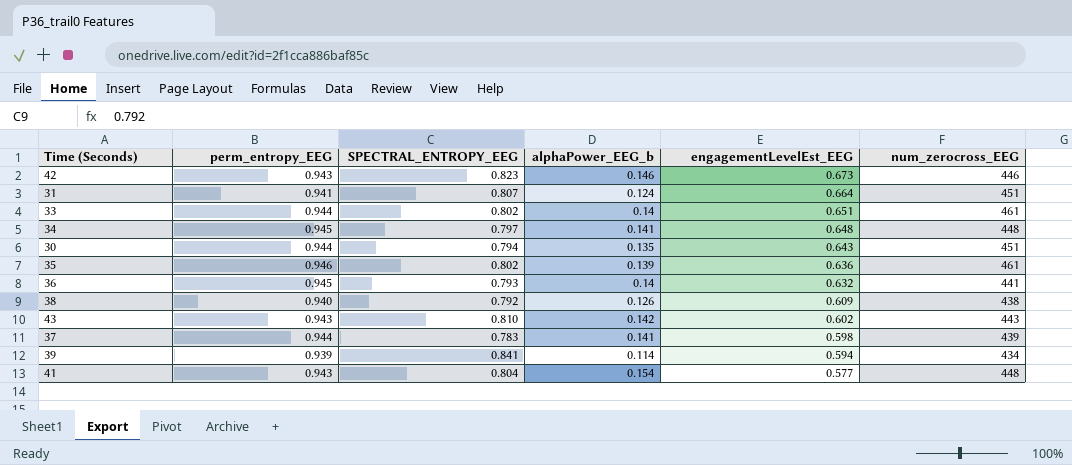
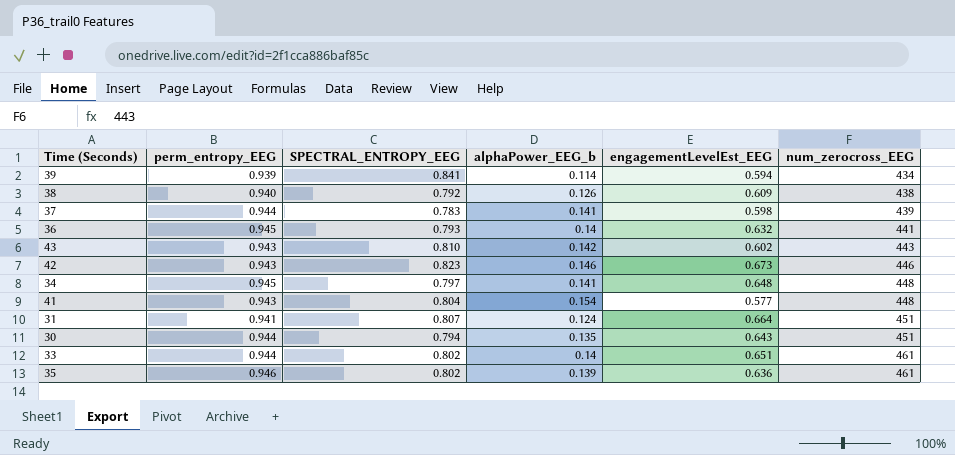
row order: engagementLevelEst_EEG descending -> num_zerocross_EEG ascending

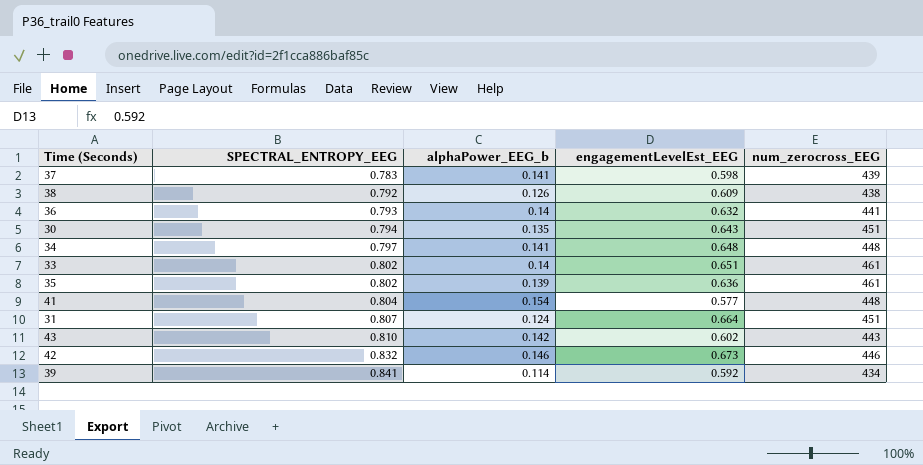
row order: num_zerocross_EEG ascending -> SPECTRAL_ENTROPY_EEG ascending
column perm_entropy_EEG | position: 2 -> none
42 | SPECTRAL_ENTROPY_EEG: 0.823 -> 0.832
39 | engagementLevelEst_EEG: 0.594 -> 0.592

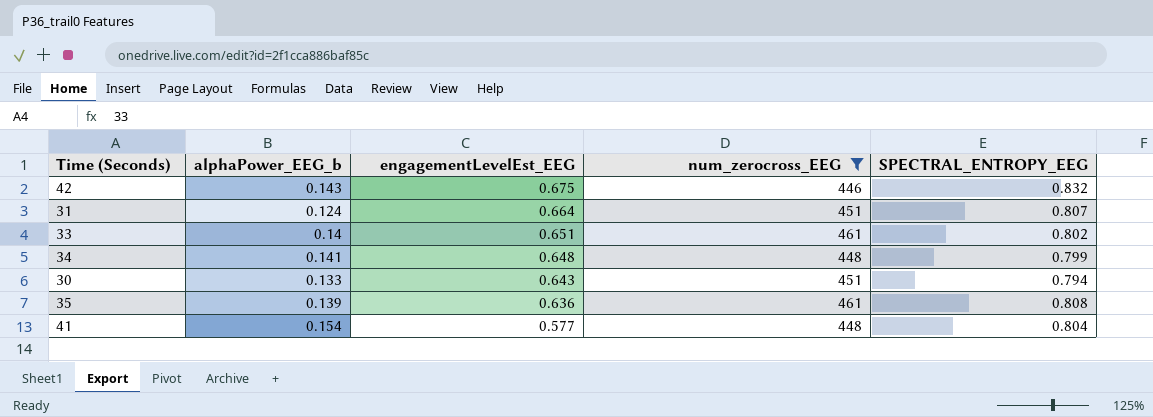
filter: none -> num_zerocross_EEG >= 446
row order: SPECTRAL_ENTROPY_EEG ascending -> engagementLevelEst_EEG descending
column SPECTRAL_ENTROPY_EEG | position: 2 -> 5
42 | alphaPower_EEG_b: 0.146 -> 0.143
42 | engagementLevelEst_EEG: 0.673 -> 0.675
34 | SPECTRAL_ENTROPY_EEG: 0.797 -> 0.799
30 | alphaPower_EEG_b: 0.135 -> 0.133
35 | SPECTRAL_ENTROPY_EEG: 0.802 -> 0.808

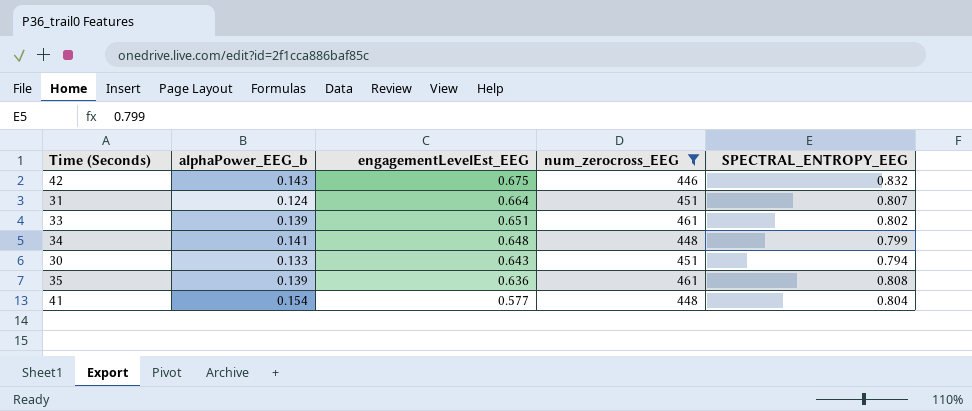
33 | alphaPower_EEG_b: 0.14 -> 0.139

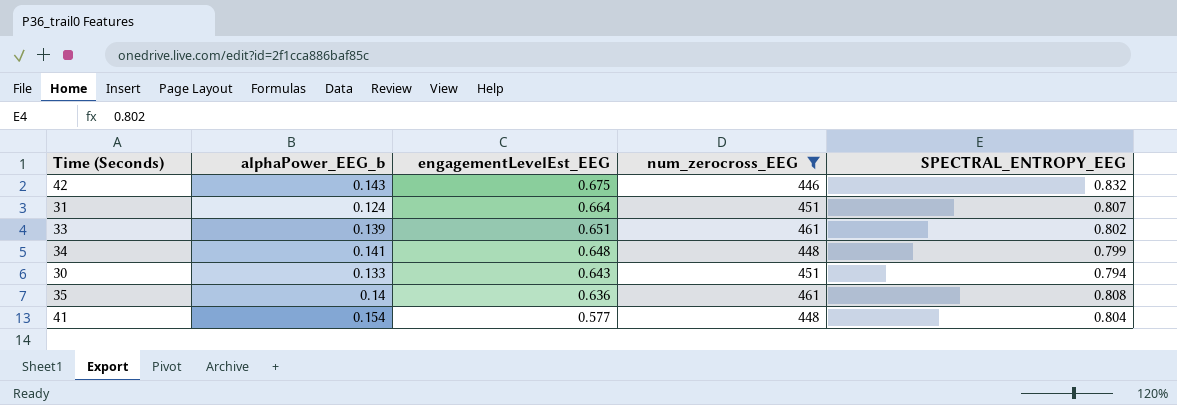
35 | alphaPower_EEG_b: 0.139 -> 0.14

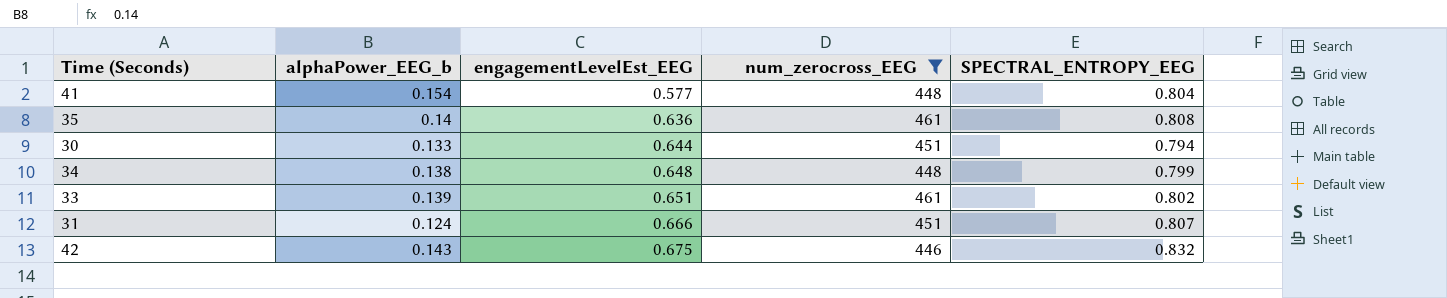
row order: engagementLevelEst_EEG descending -> engagementLevelEst_EEG ascending
30 | engagementLevelEst_EEG: 0.643 -> 0.644
34 | alphaPower_EEG_b: 0.141 -> 0.138
31 | engagementLevelEst_EEG: 0.664 -> 0.666

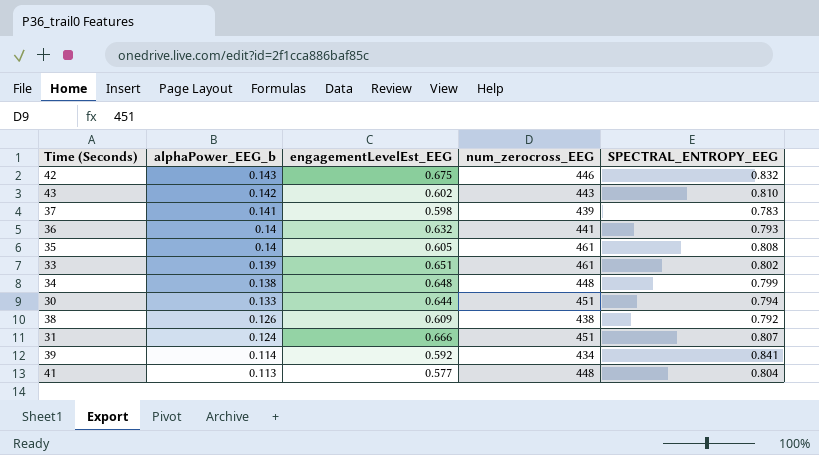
filter: num_zerocross_EEG >= 446 -> none
row order: engagementLevelEst_EEG ascending -> alphaPower_EEG_b descending
35 | engagementLevelEst_EEG: 0.636 -> 0.605
41 | alphaPower_EEG_b: 0.154 -> 0.113

